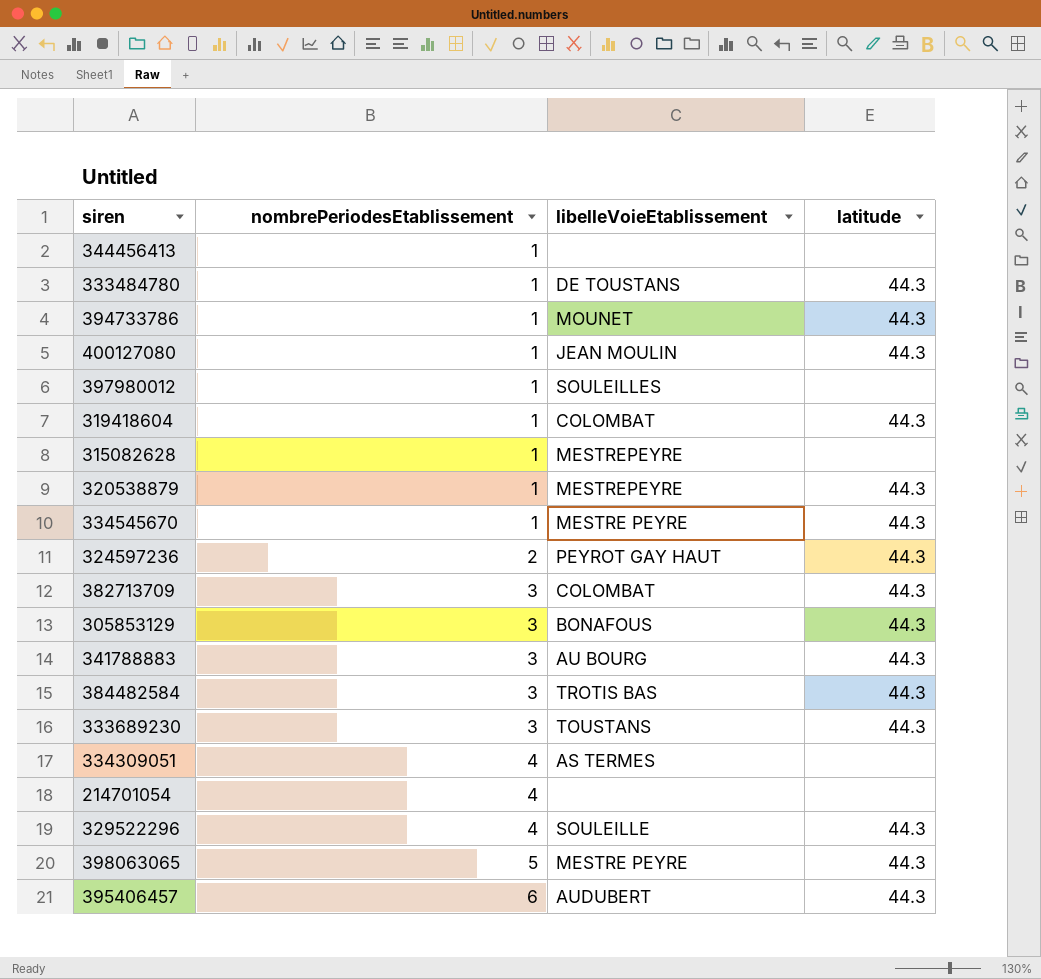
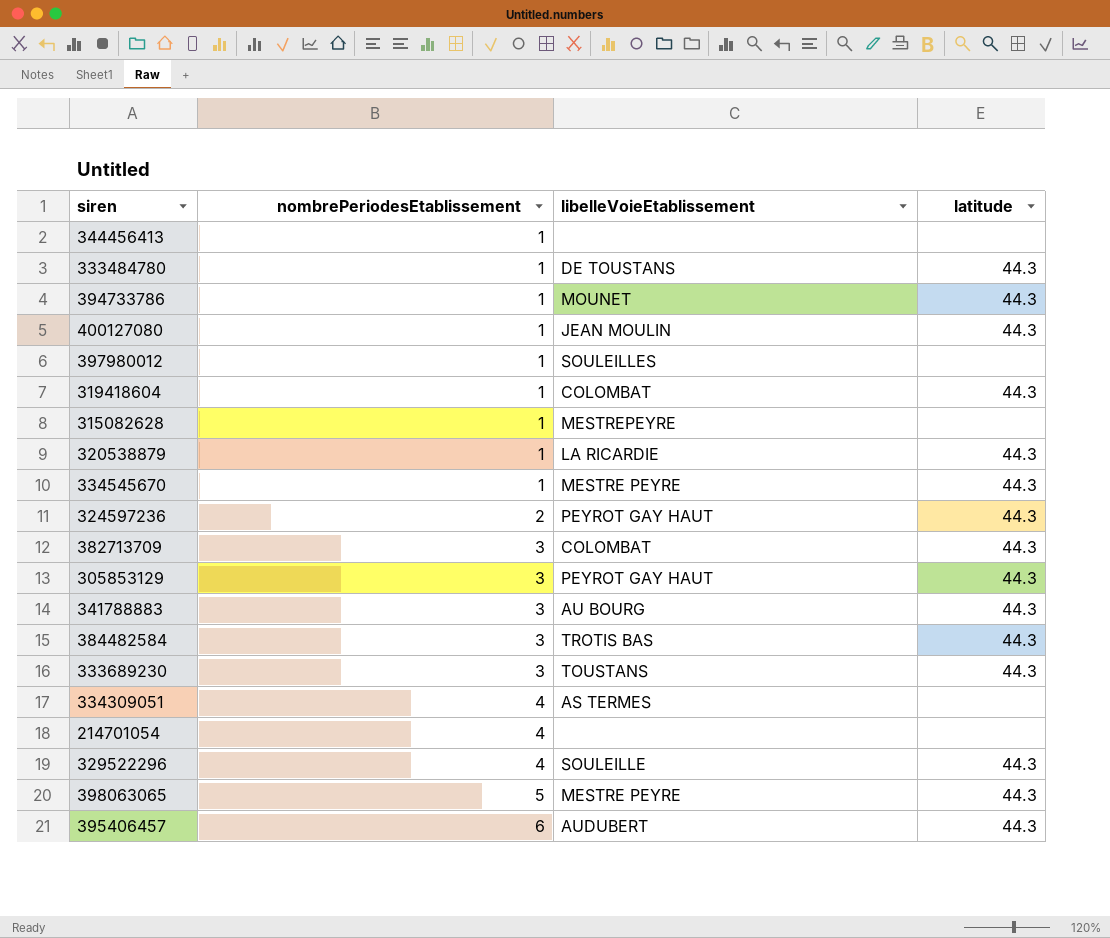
320538879 | libelleVoieEtablissement: MESTREPEYRE -> LA RICARDIE
305853129 | libelleVoieEtablissement: BONAFOUS -> PEYROT GAY HAUT

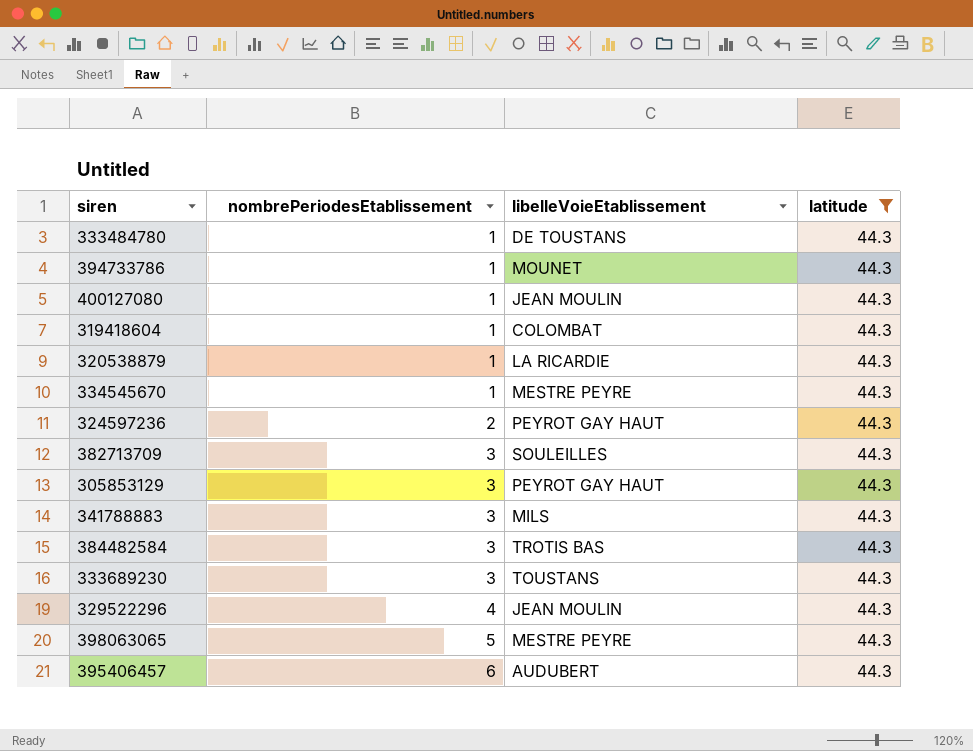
filter: none -> latitude = 44.3
382713709 | libelleVoieEtablissement: COLOMBAT -> SOULEILLES
341788883 | libelleVoieEtablissement: AU BOURG -> MILS
329522296 | libelleVoieEtablissement: SOULEILLE -> JEAN MOULIN

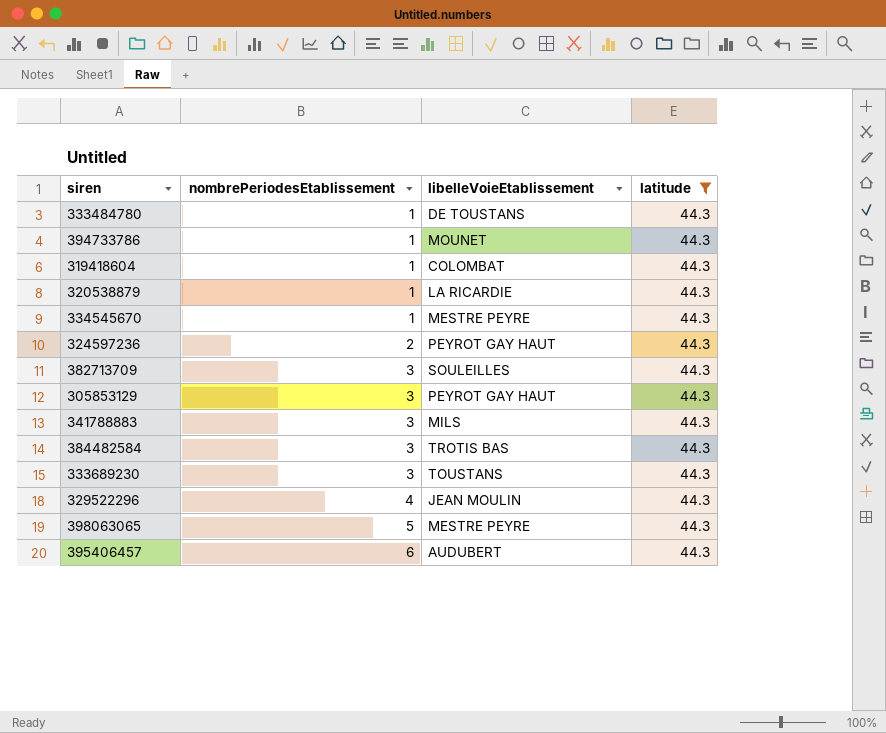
row 400127080: 1 | JEAN MOULIN | 44.3 -> none

